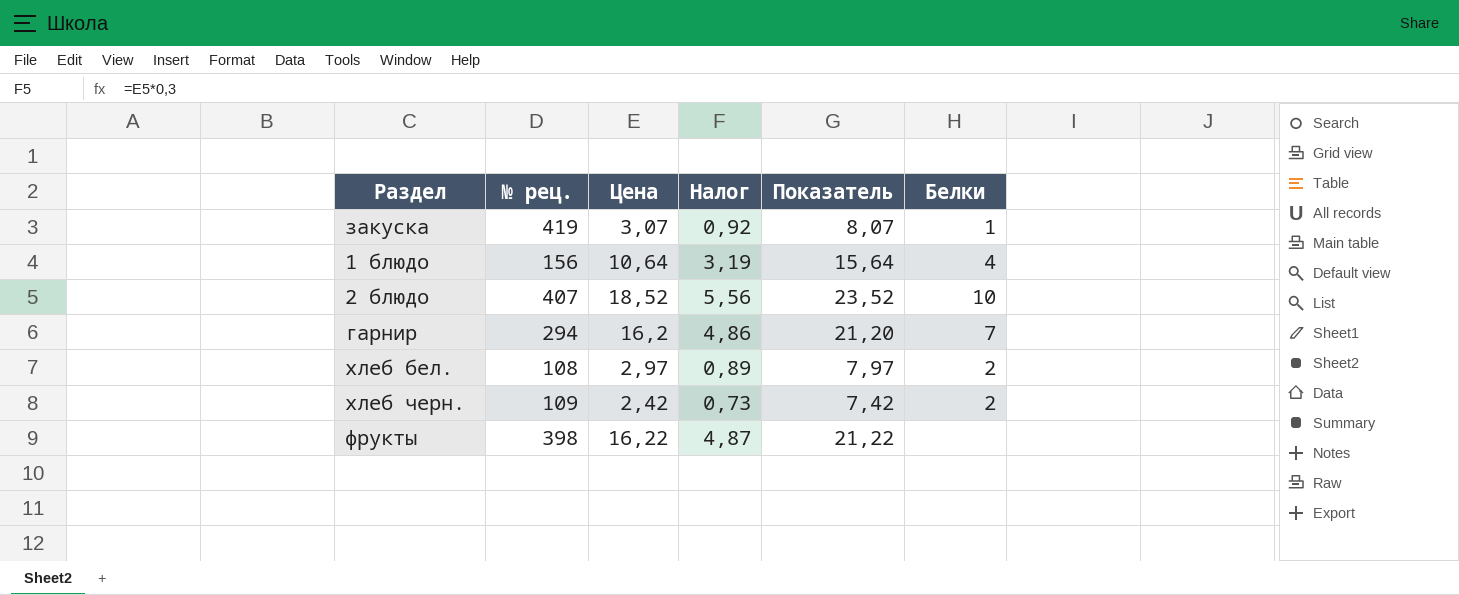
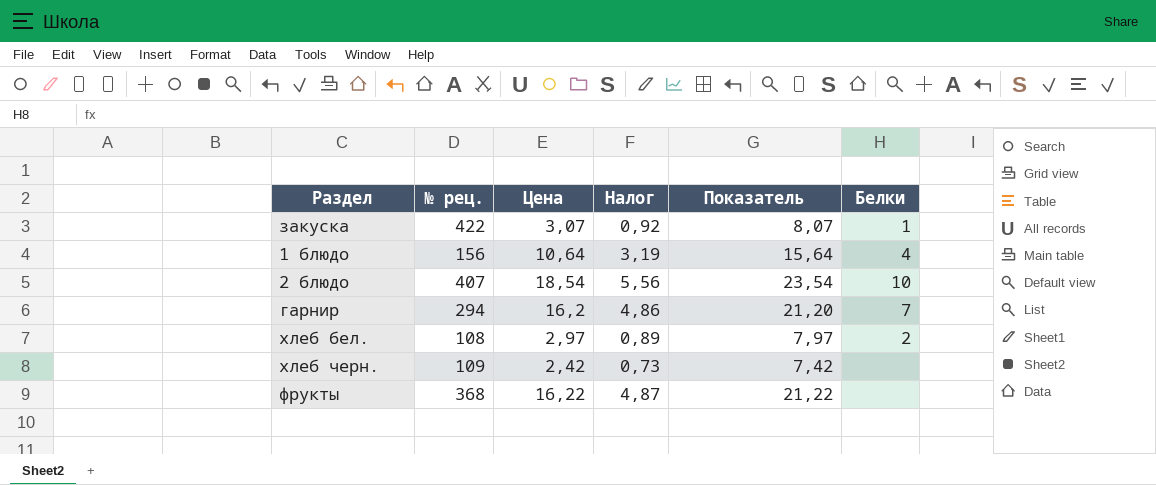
закуска | № рец.: 419 -> 422
2 блюдо | Цена: 18,52 -> 18,54
2 блюдо | Показатель: 23,52 -> 23,54
хлеб черн. | Белки: 2 -> none
фрукты | № рец.: 398 -> 368

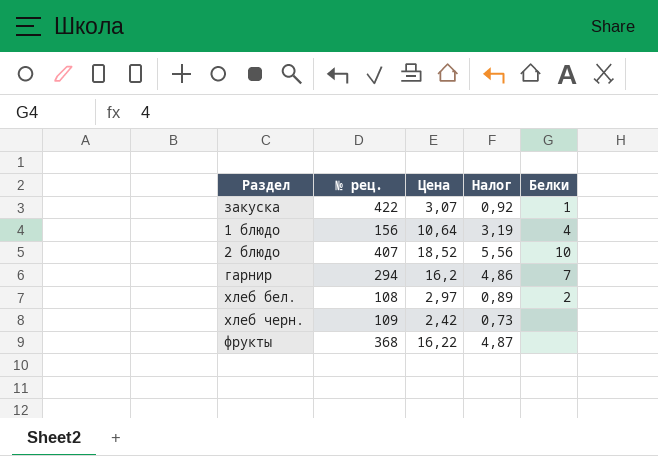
column Показатель | formula: [Цена] + 5 -> none
2 блюдо | Цена: 18,54 -> 18,52

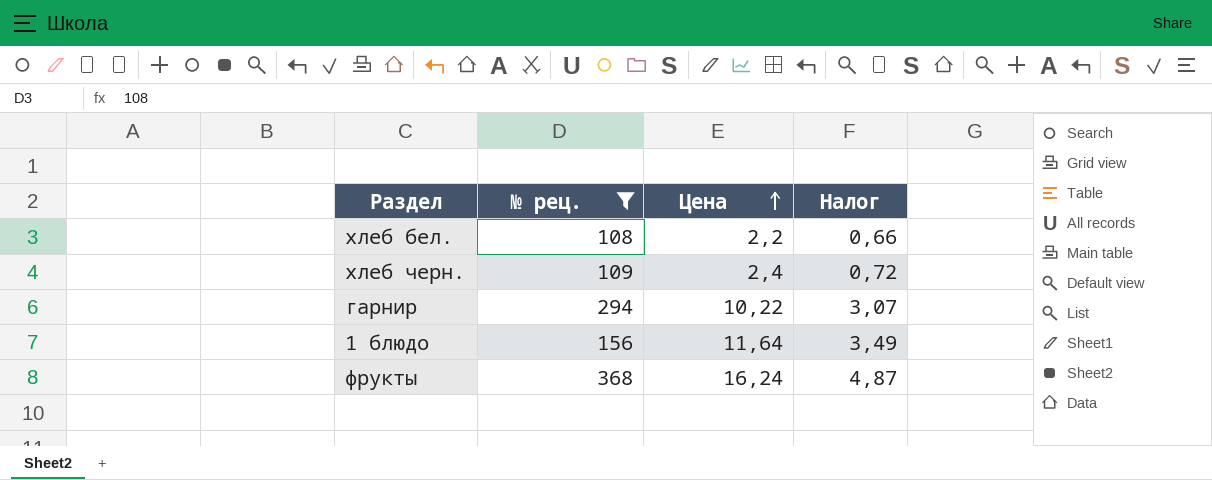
filter: none -> № рец. <= 368
row order: none -> Цена ascending
column Белки | position: 5 -> none
хлеб бел. | Цена: 2,97 -> 2,2
хлеб бел. | Налог: 0,89 -> 0,66
хлеб черн. | Цена: 2,42 -> 2,4
хлеб черн. | Налог: 0,73 -> 0,72
гарнир | Цена: 16,2 -> 10,22
гарнир | Налог: 4,86 -> 3,07
1 блюдо | Цена: 10,64 -> 11,64
1 блюдо | Налог: 3,19 -> 3,49
фрукты | Цена: 16,22 -> 16,24

